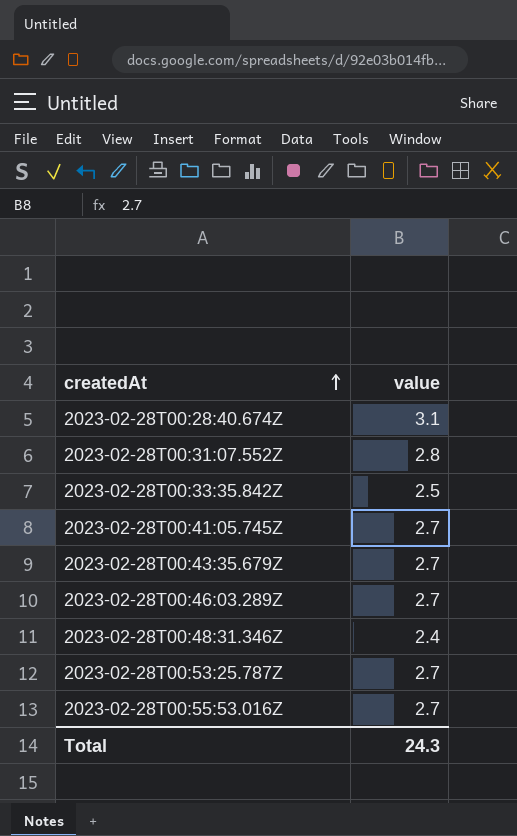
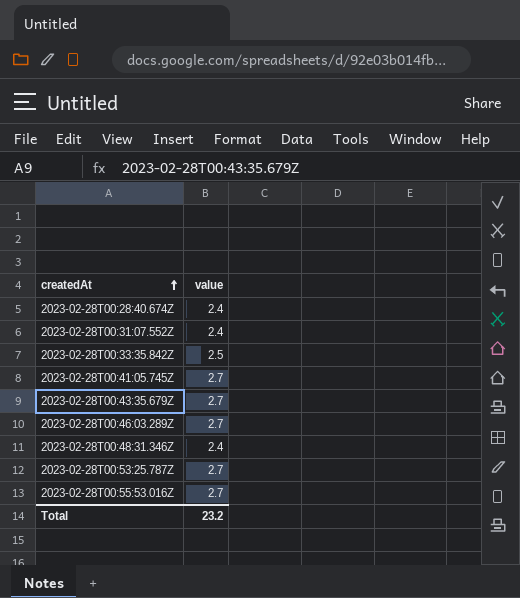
2023-02-28T00:28:40.674Z | value: 3.1 -> 2.4
2023-02-28T00:31:07.552Z | value: 2.8 -> 2.4
Total | value: 24.3 -> 23.2

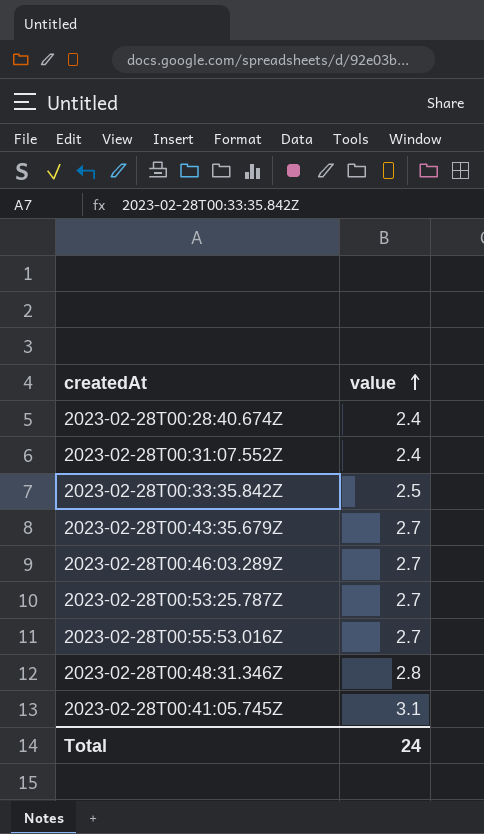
row order: createdAt ascending -> value ascending
2023-02-28T00:48:31.346Z | value: 2.4 -> 2.8
2023-02-28T00:41:05.745Z | value: 2.7 -> 3.1
Total | value: 23.2 -> 24

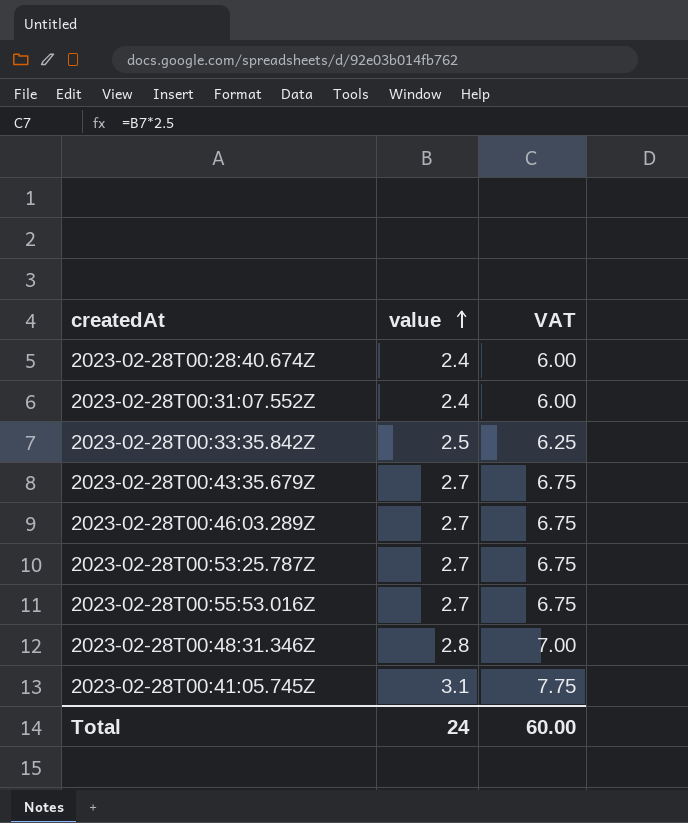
column VAT | formula: none -> [value] * 2.5

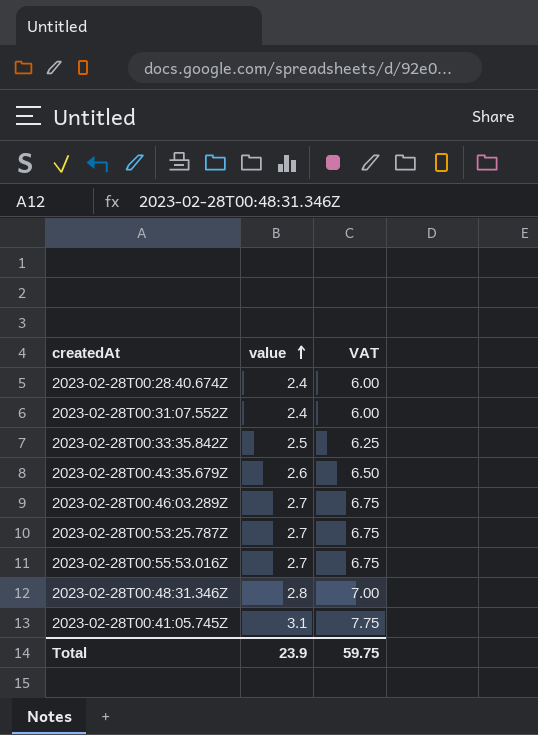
2023-02-28T00:43:35.679Z | value: 2.7 -> 2.6
2023-02-28T00:43:35.679Z | VAT: 6.75 -> 6.50
Total | value: 24 -> 23.9
Total | VAT: 60.00 -> 59.75

